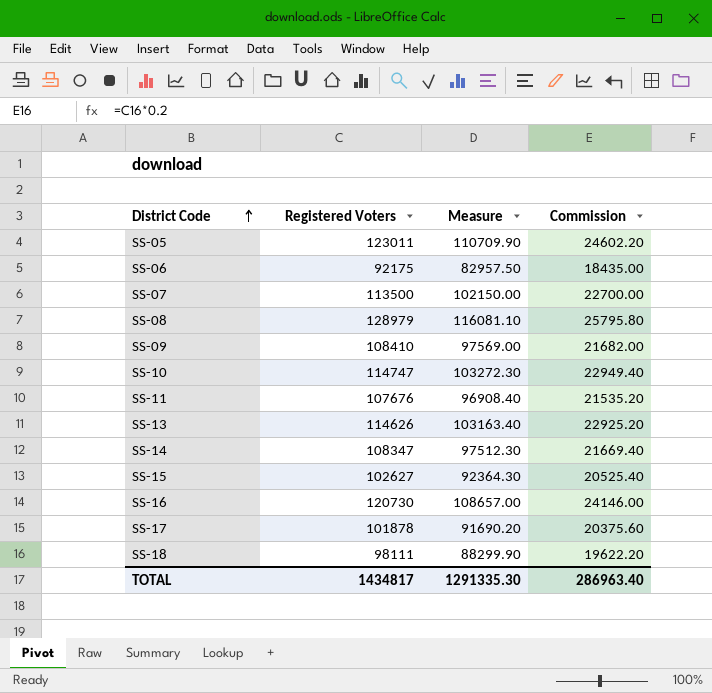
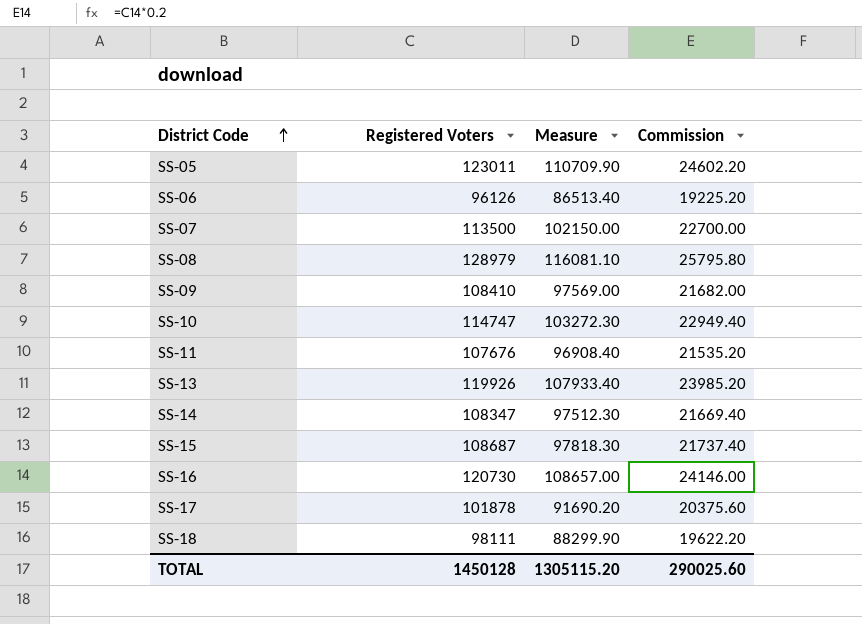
SS-06 | Registered Voters: 92175 -> 96126
SS-06 | Measure: 82957.50 -> 86513.40
SS-06 | Commission: 18435.00 -> 19225.20
SS-13 | Registered Voters: 114626 -> 119926
SS-13 | Measure: 103163.40 -> 107933.40
SS-13 | Commission: 22925.20 -> 23985.20
SS-15 | Registered Voters: 102627 -> 108687
SS-15 | Measure: 92364.30 -> 97818.30
SS-15 | Commission: 20525.40 -> 21737.40
TOTAL | Registered Voters: 1434817 -> 1450128
TOTAL | Measure: 1291335.30 -> 1305115.20
TOTAL | Commission: 286963.40 -> 290025.60

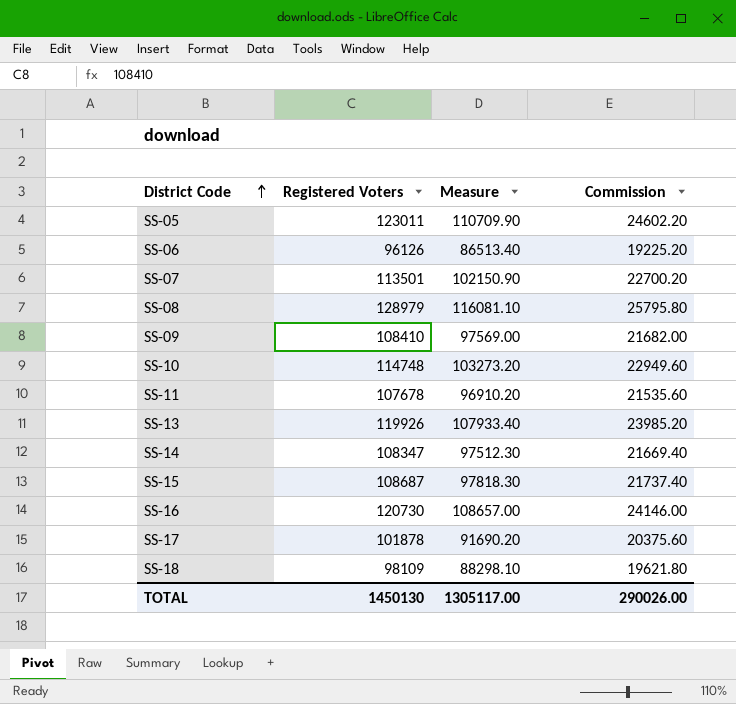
SS-07 | Registered Voters: 113500 -> 113501
SS-07 | Measure: 102150.00 -> 102150.90
SS-07 | Commission: 22700.00 -> 22700.20
SS-10 | Registered Voters: 114747 -> 114748
SS-10 | Measure: 103272.30 -> 103273.20
SS-10 | Commission: 22949.40 -> 22949.60
SS-11 | Registered Voters: 107676 -> 107678
SS-11 | Measure: 96908.40 -> 96910.20
SS-11 | Commission: 21535.20 -> 21535.60
SS-18 | Registered Voters: 98111 -> 98109
SS-18 | Measure: 88299.90 -> 88298.10
SS-18 | Commission: 19622.20 -> 19621.80
TOTAL | Registered Voters: 1450128 -> 1450130
TOTAL | Measure: 1305115.20 -> 1305117.00
TOTAL | Commission: 290025.60 -> 290026.00

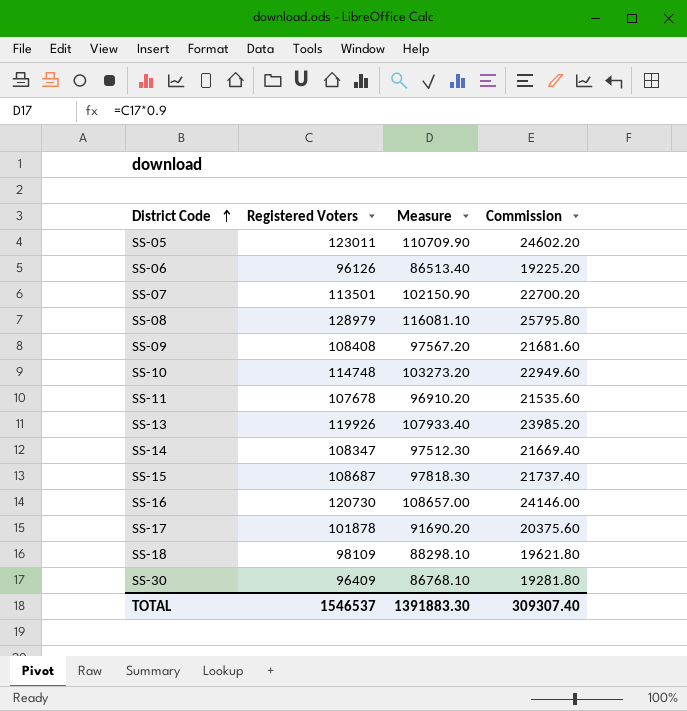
SS-09 | Registered Voters: 108410 -> 108408
SS-09 | Measure: 97569.00 -> 97567.20
SS-09 | Commission: 21682.00 -> 21681.60
row SS-30: none -> 96409 | 86768.10 | 19281.80
TOTAL | Registered Voters: 1450130 -> 1546537
TOTAL | Measure: 1305117.00 -> 1391883.30
TOTAL | Commission: 290026.00 -> 309307.40

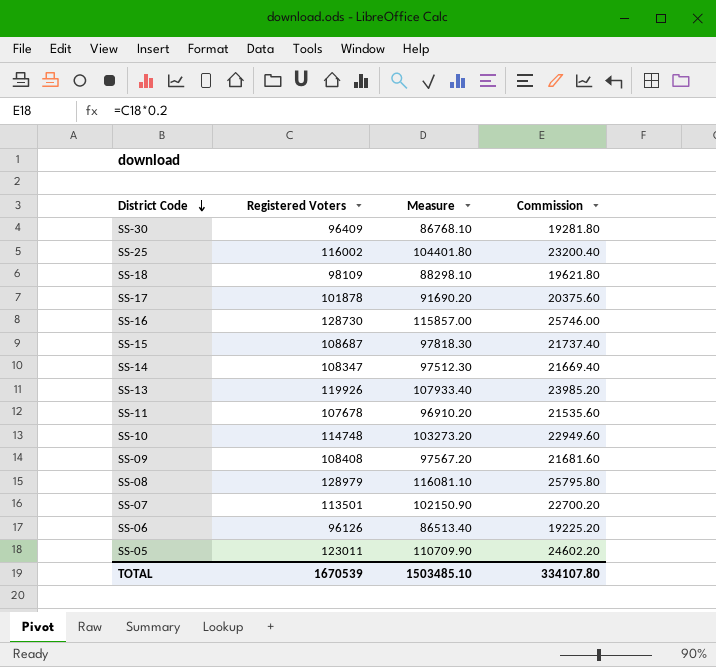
row order: District Code ascending -> District Code descending
row SS-25: none -> 116002 | 104401.80 | 23200.40
SS-16 | Registered Voters: 120730 -> 128730
SS-16 | Measure: 108657.00 -> 115857.00
SS-16 | Commission: 24146.00 -> 25746.00
TOTAL | Registered Voters: 1546537 -> 1670539
TOTAL | Measure: 1391883.30 -> 1503485.10
TOTAL | Commission: 309307.40 -> 334107.80

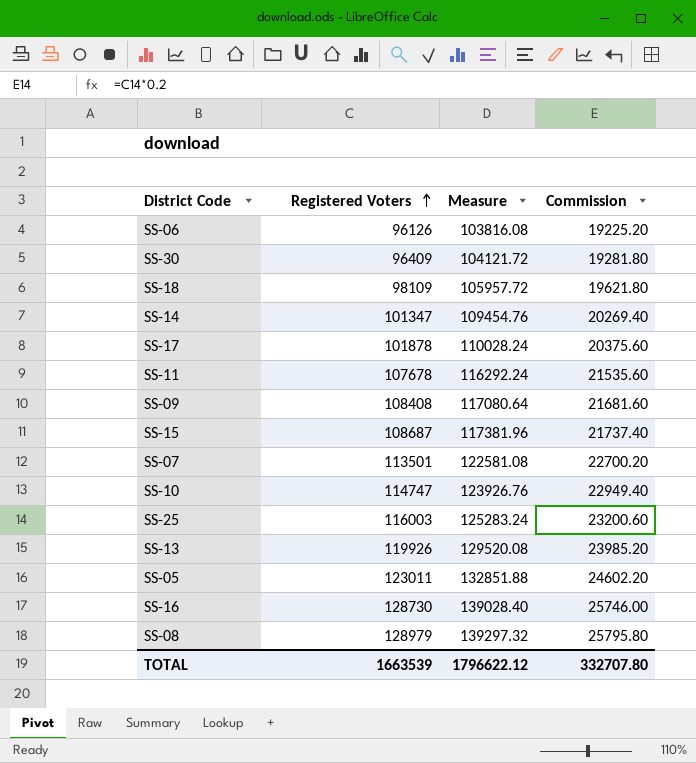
row order: District Code descending -> Registered Voters ascending
column Measure | formula: [Registered Voters] * 0.9 -> [Registered Voters] * 1.08
SS-14 | Registered Voters: 108347 -> 101347
SS-14 | Commission: 21669.40 -> 20269.40
SS-10 | Registered Voters: 114748 -> 114747
SS-10 | Commission: 22949.60 -> 22949.40
SS-25 | Registered Voters: 116002 -> 116003
SS-25 | Commission: 23200.40 -> 23200.60
TOTAL | Registered Voters: 1670539 -> 1663539
TOTAL | Measure: 1503485.10 -> 1796622.12
TOTAL | Commission: 334107.80 -> 332707.80

